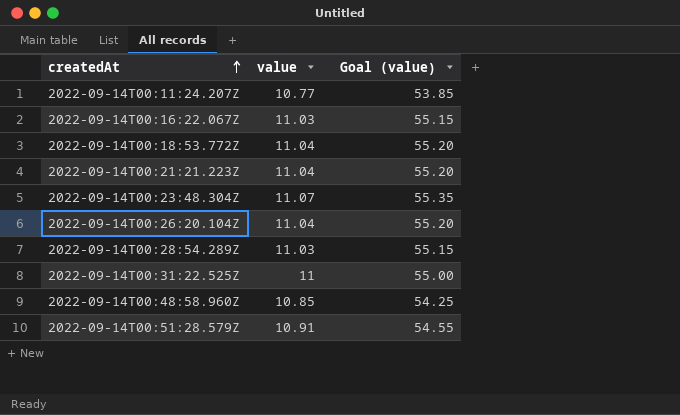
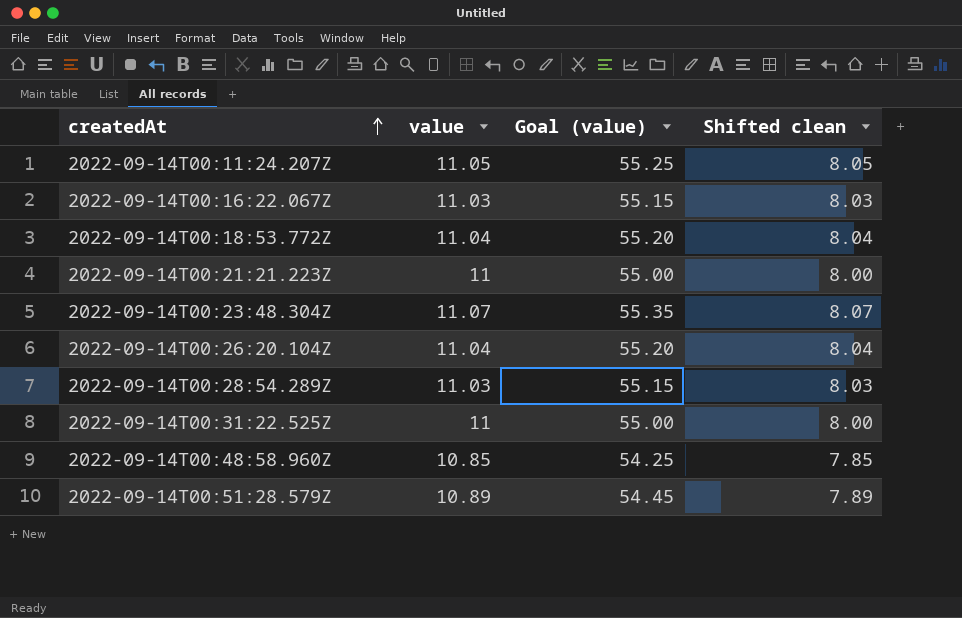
column Shifted clean | formula: none -> [value] - 3
2022-09-14T00:11:24.207Z | value: 10.77 -> 11.05
2022-09-14T00:11:24.207Z | Goal (value): 53.85 -> 55.25
2022-09-14T00:21:21.223Z | value: 11.04 -> 11
2022-09-14T00:21:21.223Z | Goal (value): 55.20 -> 55.00
2022-09-14T00:51:28.579Z | value: 10.91 -> 10.89
2022-09-14T00:51:28.579Z | Goal (value): 54.55 -> 54.45

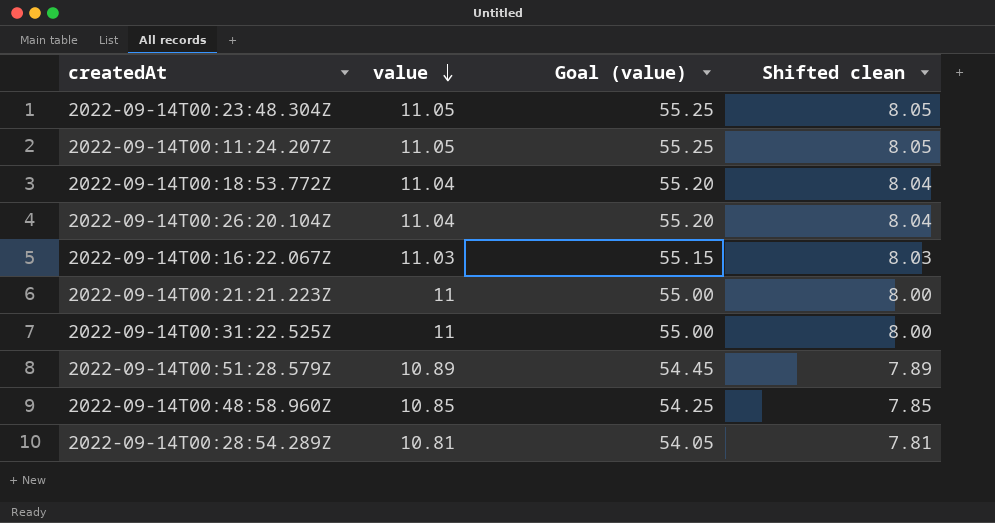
row order: createdAt ascending -> value descending
2022-09-14T00:23:48.304Z | value: 11.07 -> 11.05
2022-09-14T00:23:48.304Z | Goal (value): 55.35 -> 55.25
2022-09-14T00:23:48.304Z | Shifted clean: 8.07 -> 8.05
2022-09-14T00:28:54.289Z | value: 11.03 -> 10.81
2022-09-14T00:28:54.289Z | Goal (value): 55.15 -> 54.05
2022-09-14T00:28:54.289Z | Shifted clean: 8.03 -> 7.81

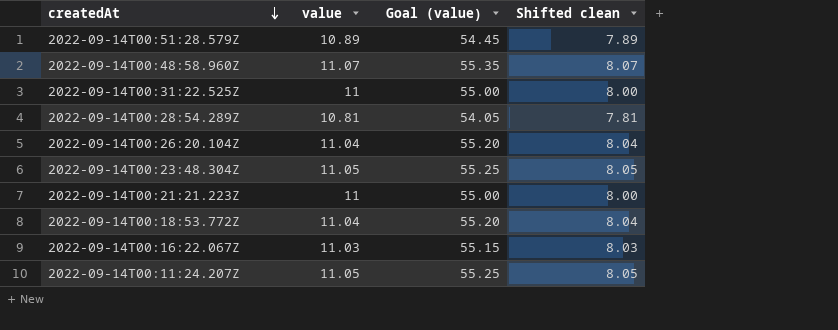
row order: value descending -> createdAt descending
2022-09-14T00:48:58.960Z | value: 10.85 -> 11.07
2022-09-14T00:48:58.960Z | Goal (value): 54.25 -> 55.35
2022-09-14T00:48:58.960Z | Shifted clean: 7.85 -> 8.07

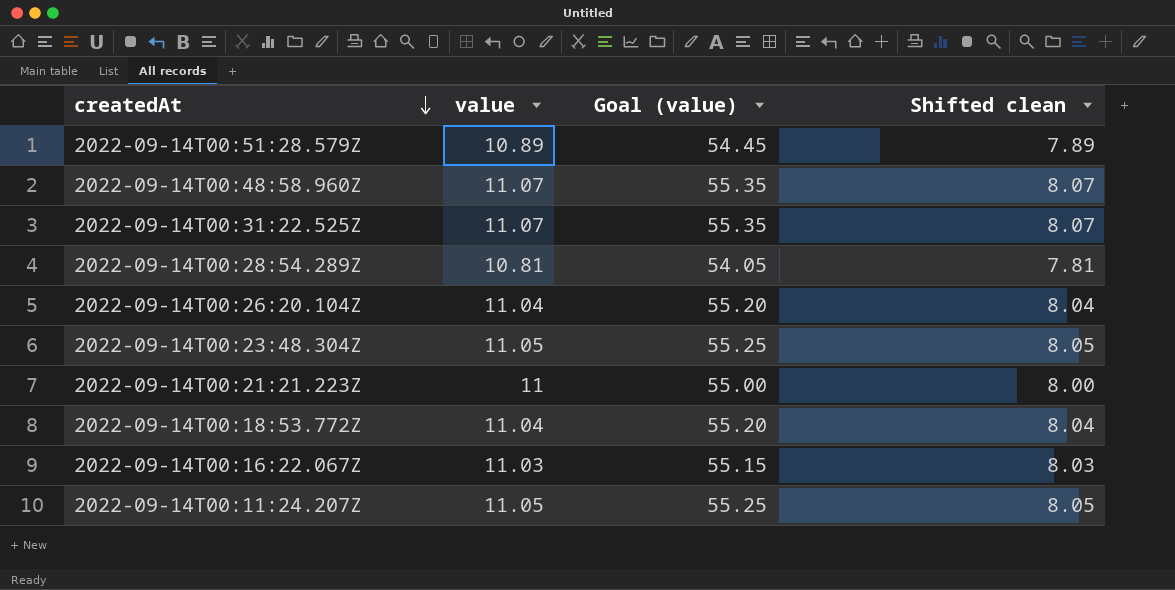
2022-09-14T00:31:22.525Z | value: 11 -> 11.07
2022-09-14T00:31:22.525Z | Goal (value): 55.00 -> 55.35
2022-09-14T00:31:22.525Z | Shifted clean: 8.00 -> 8.07

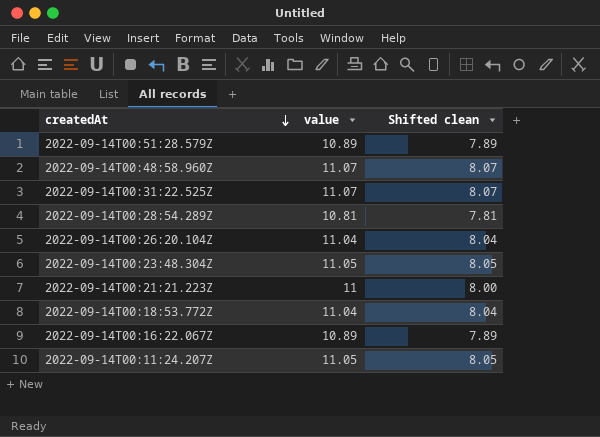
column Goal (value) | formula: [value] * 5 -> none
2022-09-14T00:16:22.067Z | value: 11.03 -> 10.89
2022-09-14T00:16:22.067Z | Shifted clean: 8.03 -> 7.89

